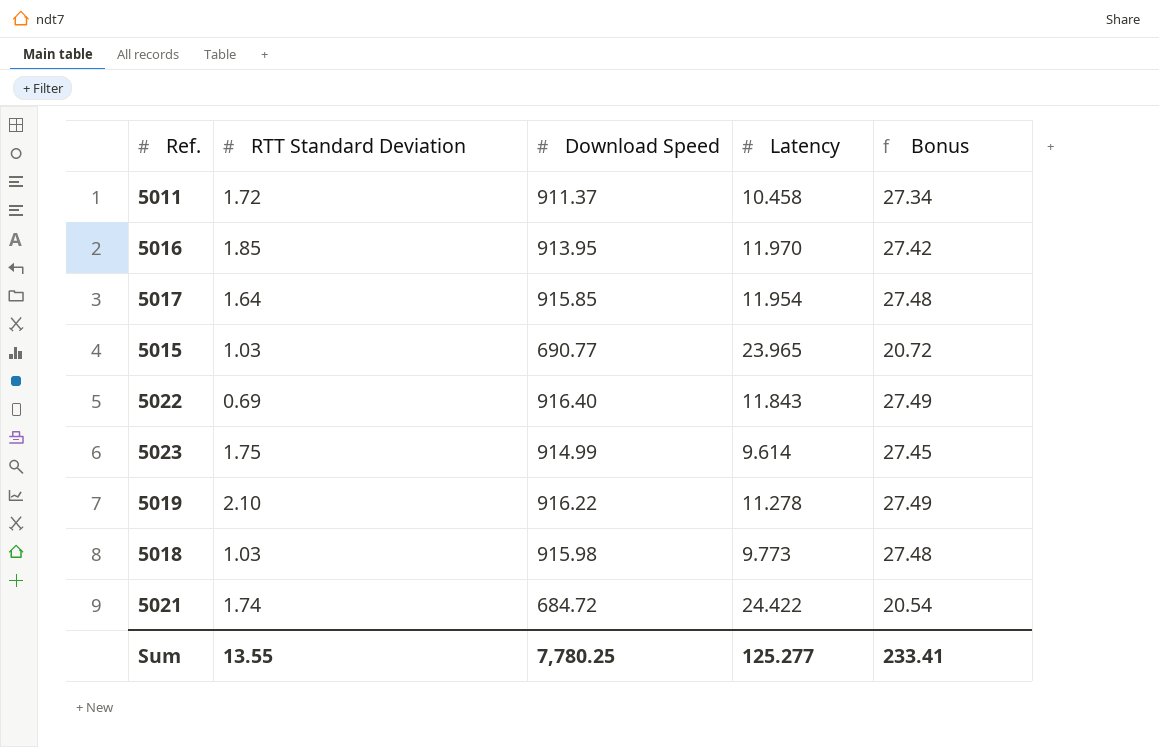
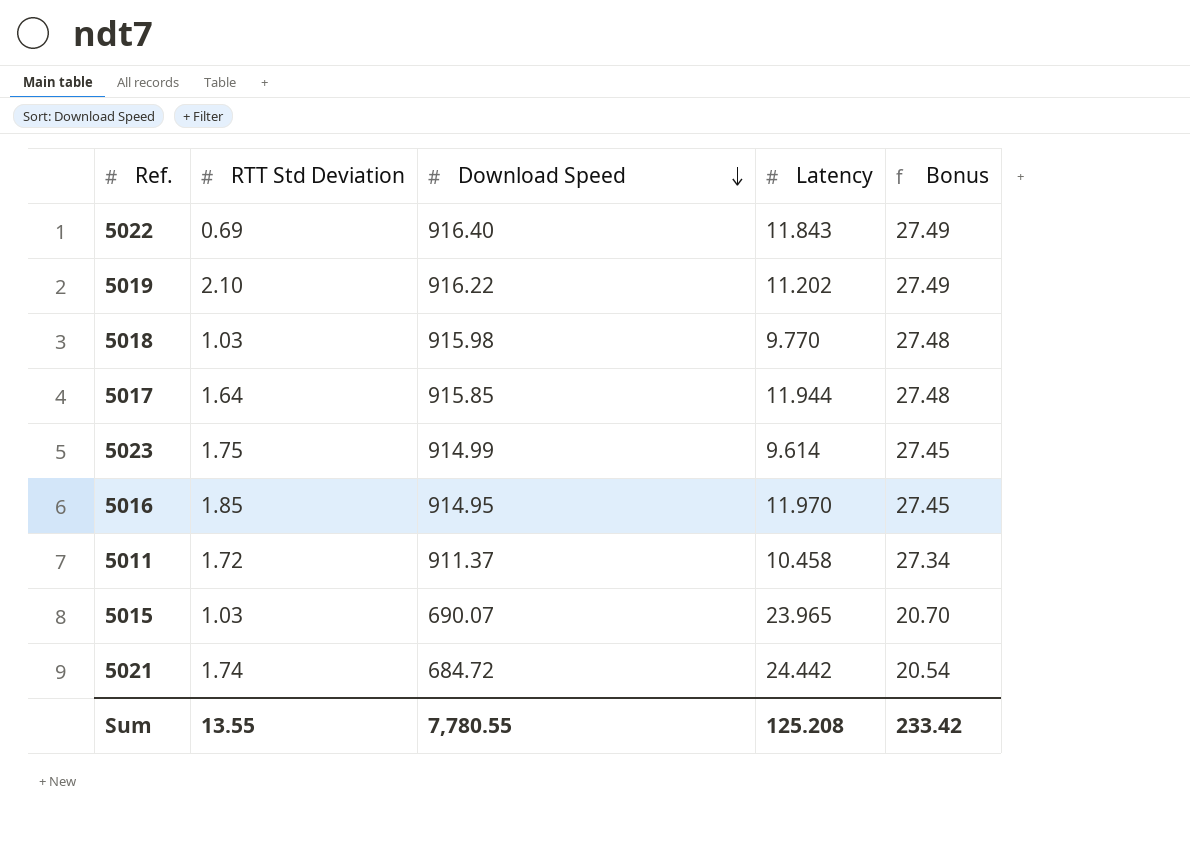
row order: none -> Download Speed descending
column name: RTT Standard Deviation -> RTT Std Deviation
5019 | Latency: 11.278 -> 11.202
5018 | Latency: 9.773 -> 9.770
5017 | Latency: 11.954 -> 11.944
5016 | Download Speed: 913.95 -> 914.95
5016 | Bonus: 27.42 -> 27.45
5015 | Download Speed: 690.77 -> 690.07
5015 | Bonus: 20.72 -> 20.70
5021 | Latency: 24.422 -> 24.442
Sum | Download Speed: 7,780.25 -> 7,780.55
Sum | Latency: 125.277 -> 125.208
Sum | Bonus: 233.41 -> 233.42

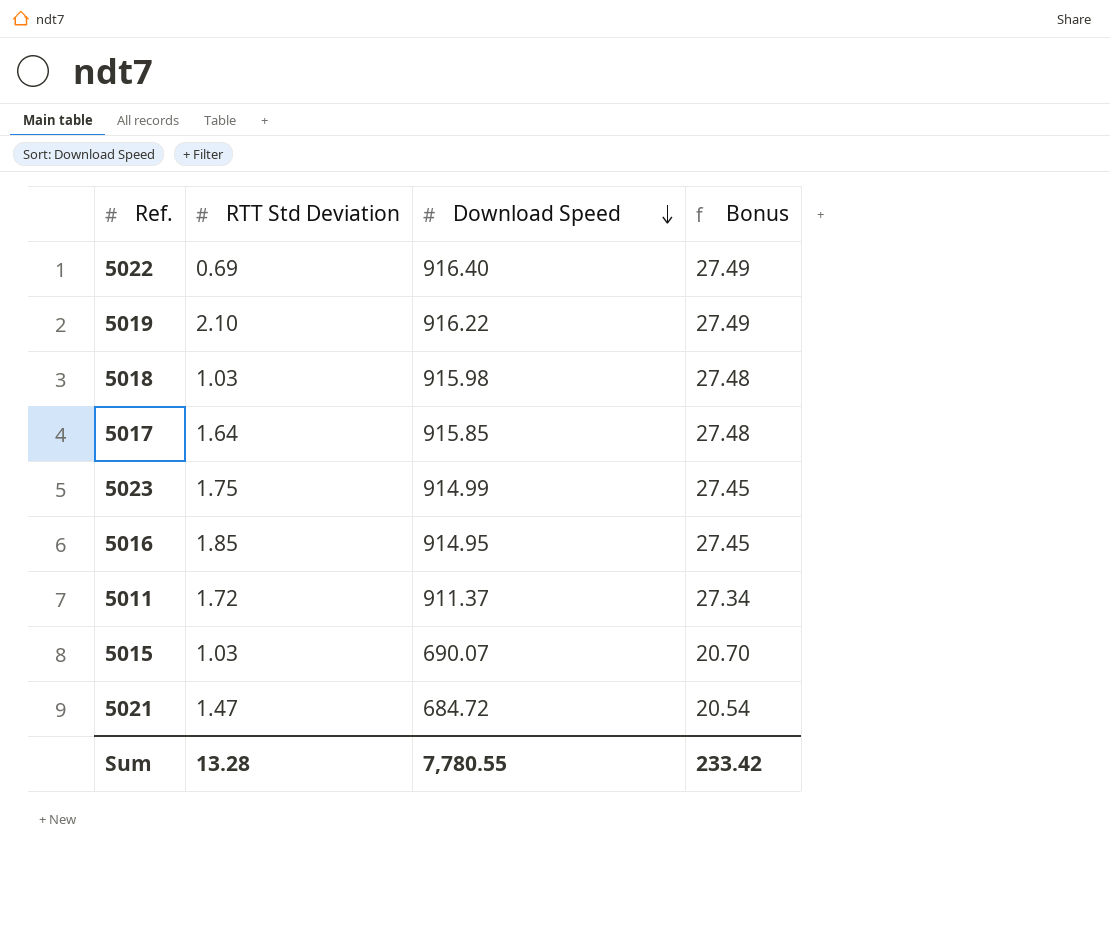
column Latency | position: 4 -> none
5021 | RTT Std Deviation: 1.74 -> 1.47
Sum | RTT Std Deviation: 13.55 -> 13.28

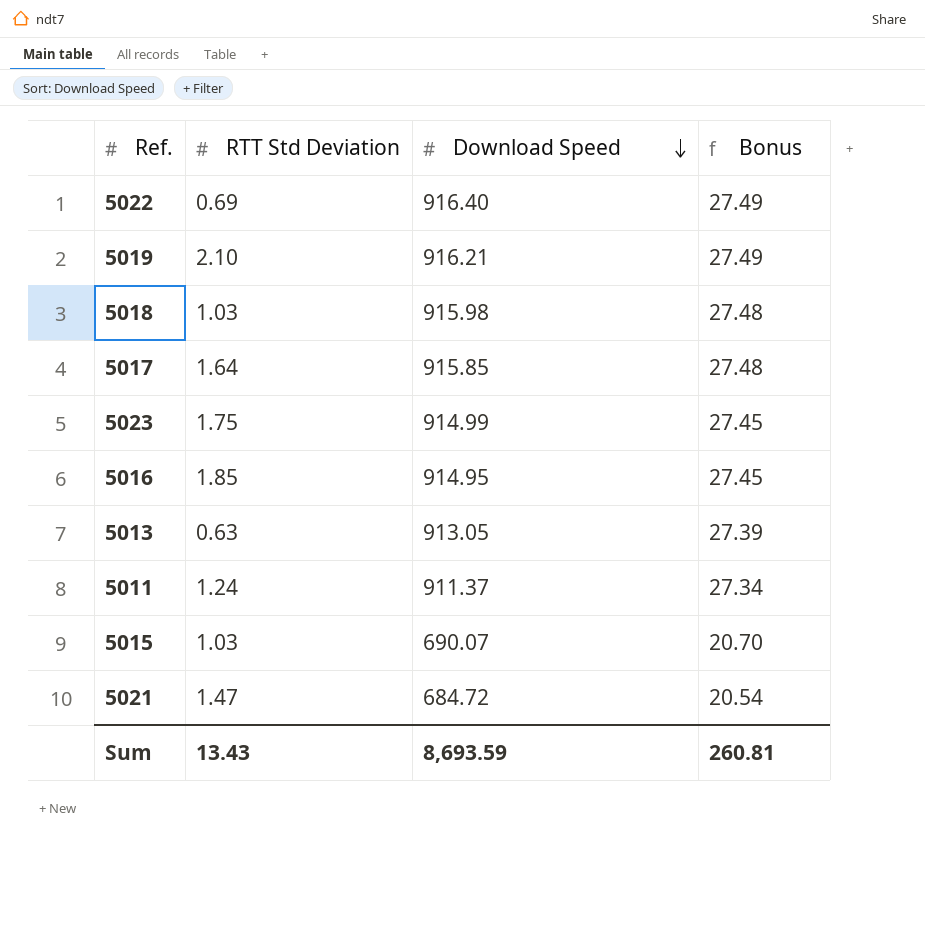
5019 | Download Speed: 916.22 -> 916.21
row 5013: none -> 0.63 | 913.05 | 27.39
5011 | RTT Std Deviation: 1.72 -> 1.24
Sum | RTT Std Deviation: 13.28 -> 13.43
Sum | Download Speed: 7,780.55 -> 8,693.59
Sum | Bonus: 233.42 -> 260.81

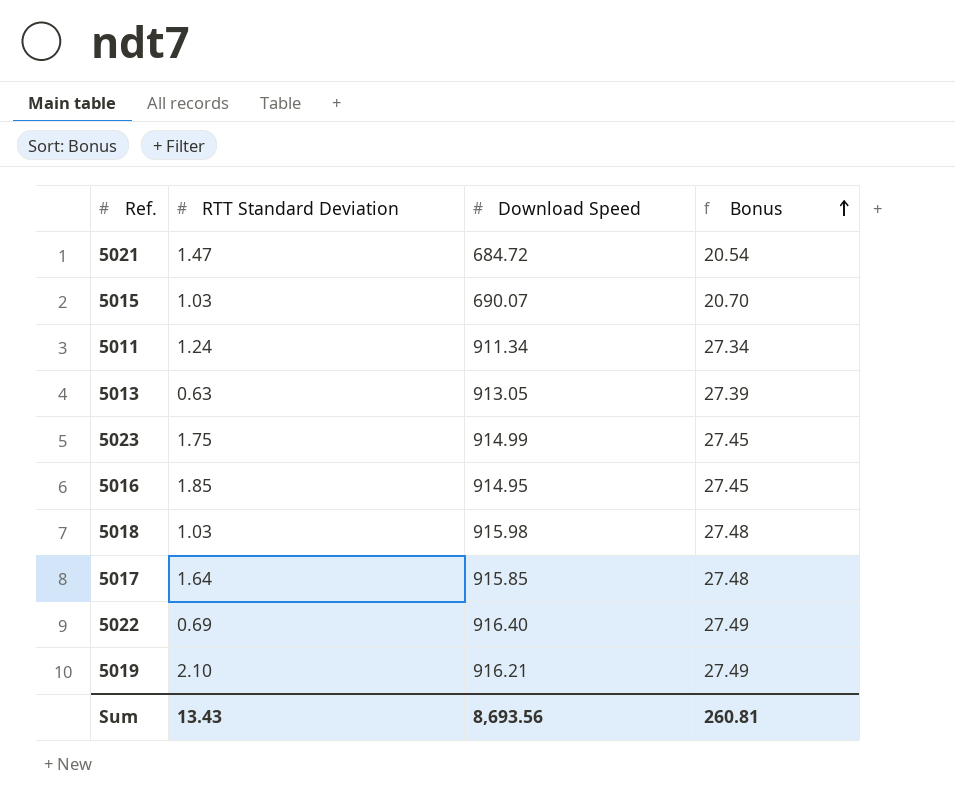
row order: Download Speed descending -> Bonus ascending
column name: RTT Std Deviation -> RTT Standard Deviation
5011 | Download Speed: 911.37 -> 911.34
Sum | Download Speed: 8,693.59 -> 8,693.56

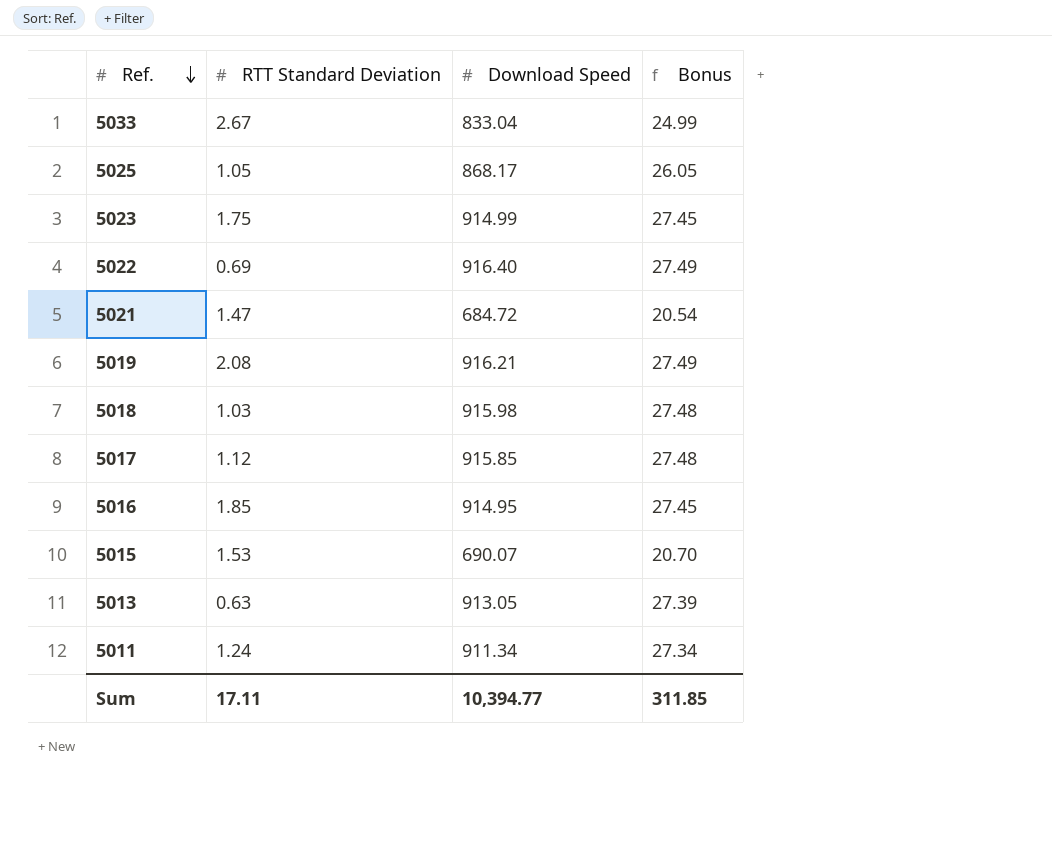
row order: Bonus ascending -> Ref. descending
row 5033: none -> 2.67 | 833.04 | 24.99
row 5025: none -> 1.05 | 868.17 | 26.05
5019 | RTT Standard Deviation: 2.10 -> 2.08
5017 | RTT Standard Deviation: 1.64 -> 1.12
5015 | RTT Standard Deviation: 1.03 -> 1.53
Sum | RTT Standard Deviation: 13.43 -> 17.11
Sum | Download Speed: 8,693.56 -> 10,394.77
Sum | Bonus: 260.81 -> 311.85

